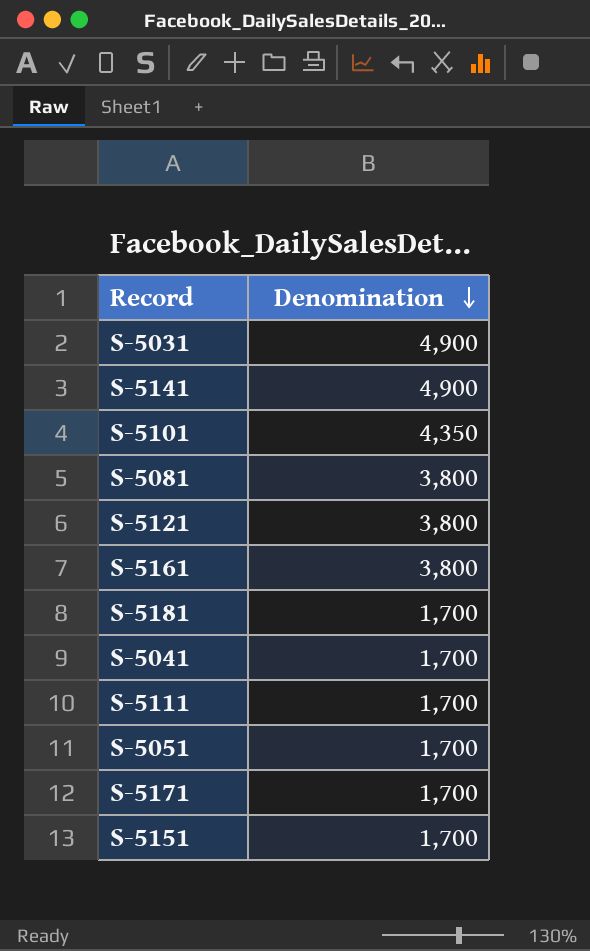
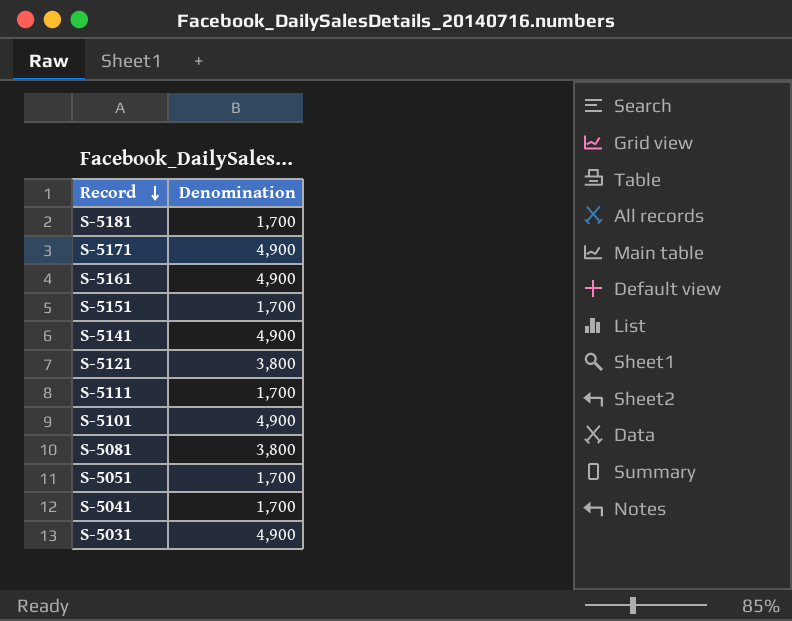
row order: Denomination descending -> Record descending
S-5171 | Denomination: 1,700 -> 4,900
S-5161 | Denomination: 3,800 -> 4,900
S-5101 | Denomination: 4,350 -> 4,900

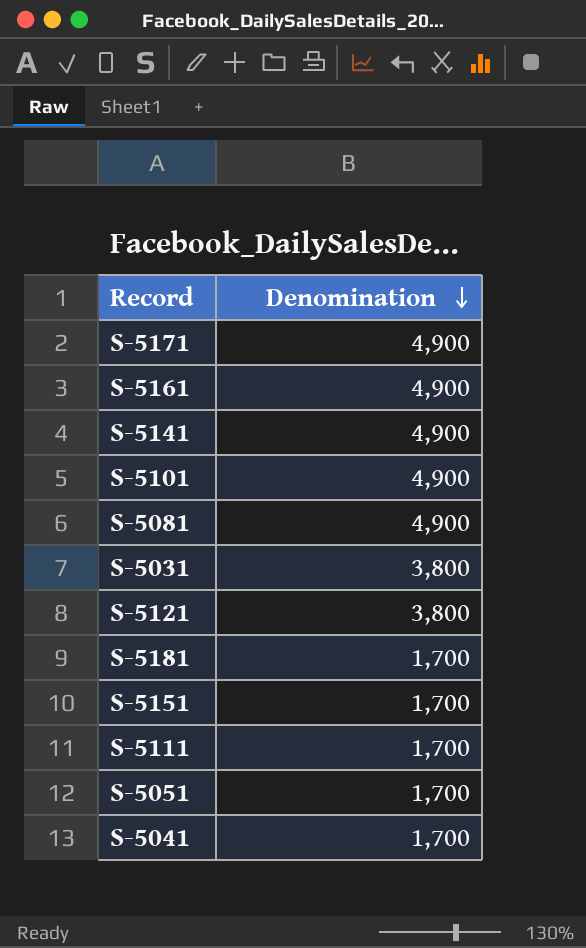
row order: Record descending -> Denomination descending
S-5081 | Denomination: 3,800 -> 4,900
S-5031 | Denomination: 4,900 -> 3,800

